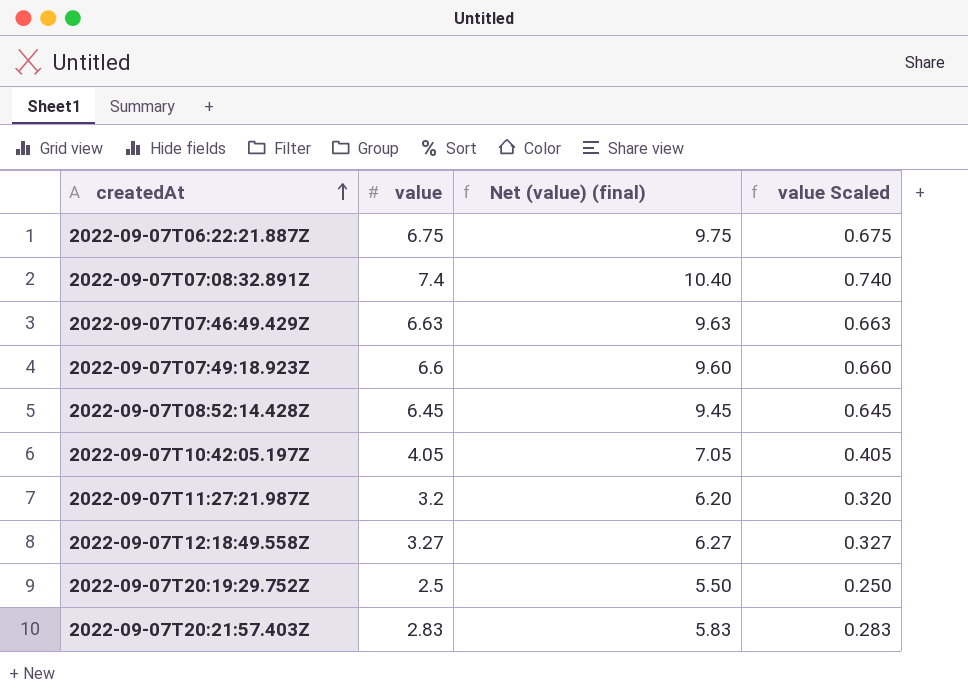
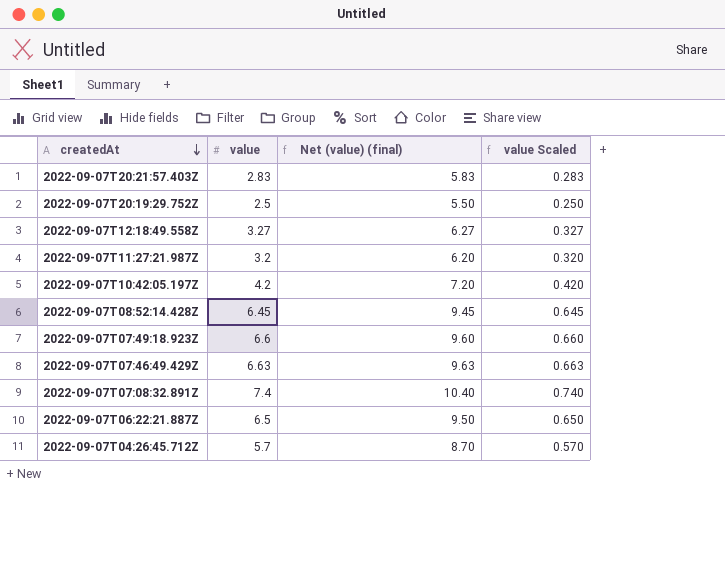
row order: createdAt ascending -> createdAt descending
2022-09-07T10:42:05.197Z | value: 4.05 -> 4.2
2022-09-07T10:42:05.197Z | Net (value) (final): 7.05 -> 7.20
2022-09-07T10:42:05.197Z | value Scaled: 0.405 -> 0.420
2022-09-07T06:22:21.887Z | value: 6.75 -> 6.5
2022-09-07T06:22:21.887Z | Net (value) (final): 9.75 -> 9.50
2022-09-07T06:22:21.887Z | value Scaled: 0.675 -> 0.650
row 2022-09-07T04:26:45.712Z: none -> 5.7 | 8.70 | 0.570

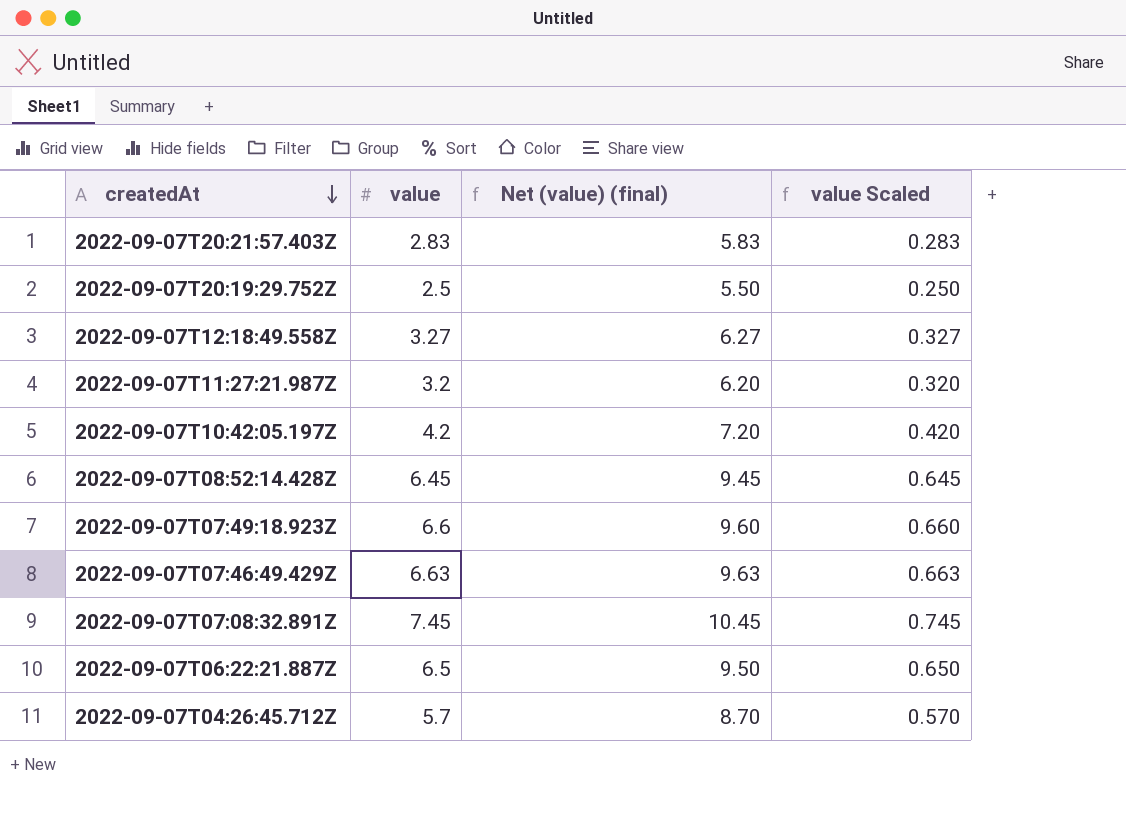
2022-09-07T07:08:32.891Z | value: 7.4 -> 7.45
2022-09-07T07:08:32.891Z | Net (value) (final): 10.40 -> 10.45
2022-09-07T07:08:32.891Z | value Scaled: 0.740 -> 0.745

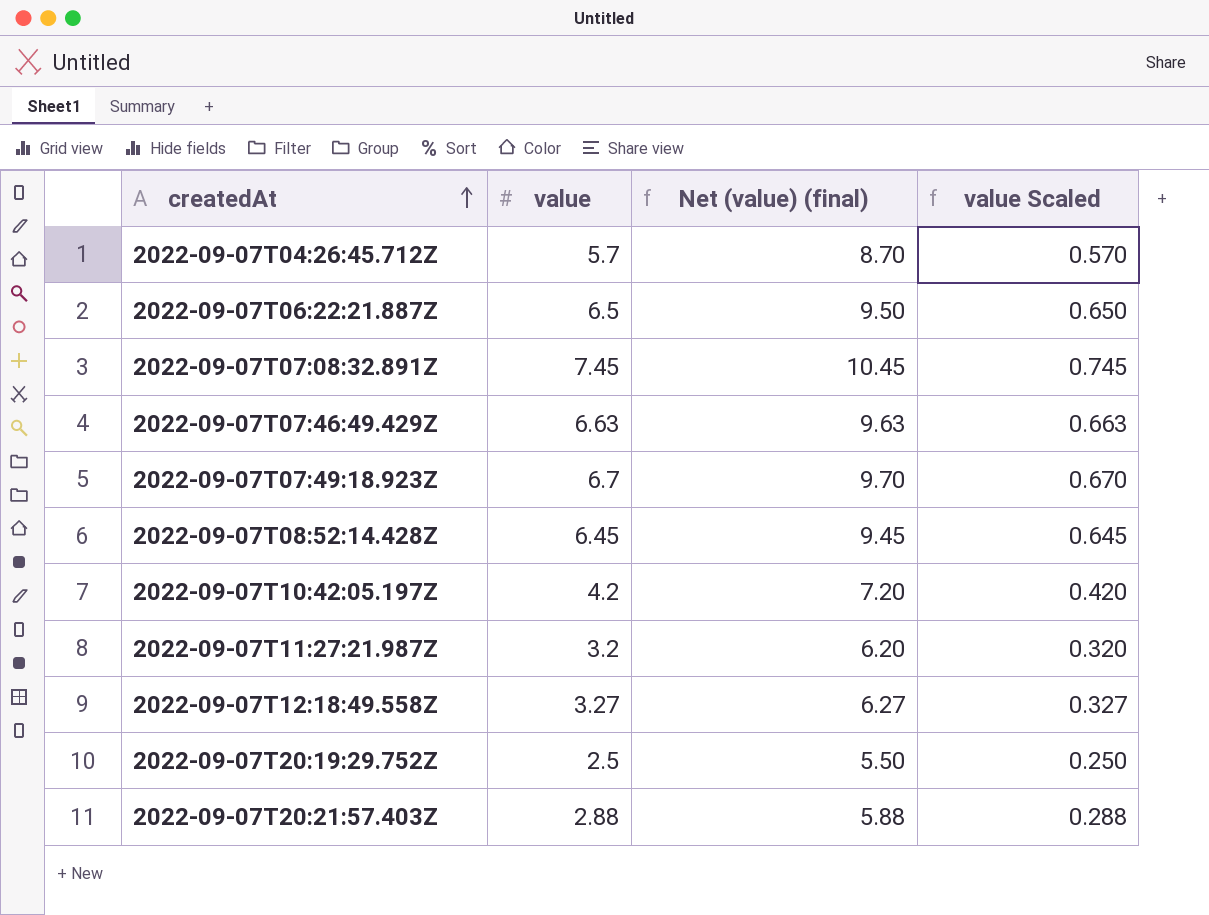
row order: createdAt descending -> createdAt ascending
2022-09-07T07:49:18.923Z | value: 6.6 -> 6.7
2022-09-07T07:49:18.923Z | Net (value) (final): 9.60 -> 9.70
2022-09-07T07:49:18.923Z | value Scaled: 0.660 -> 0.670
2022-09-07T20:21:57.403Z | value: 2.83 -> 2.88
2022-09-07T20:21:57.403Z | Net (value) (final): 5.83 -> 5.88
2022-09-07T20:21:57.403Z | value Scaled: 0.283 -> 0.288

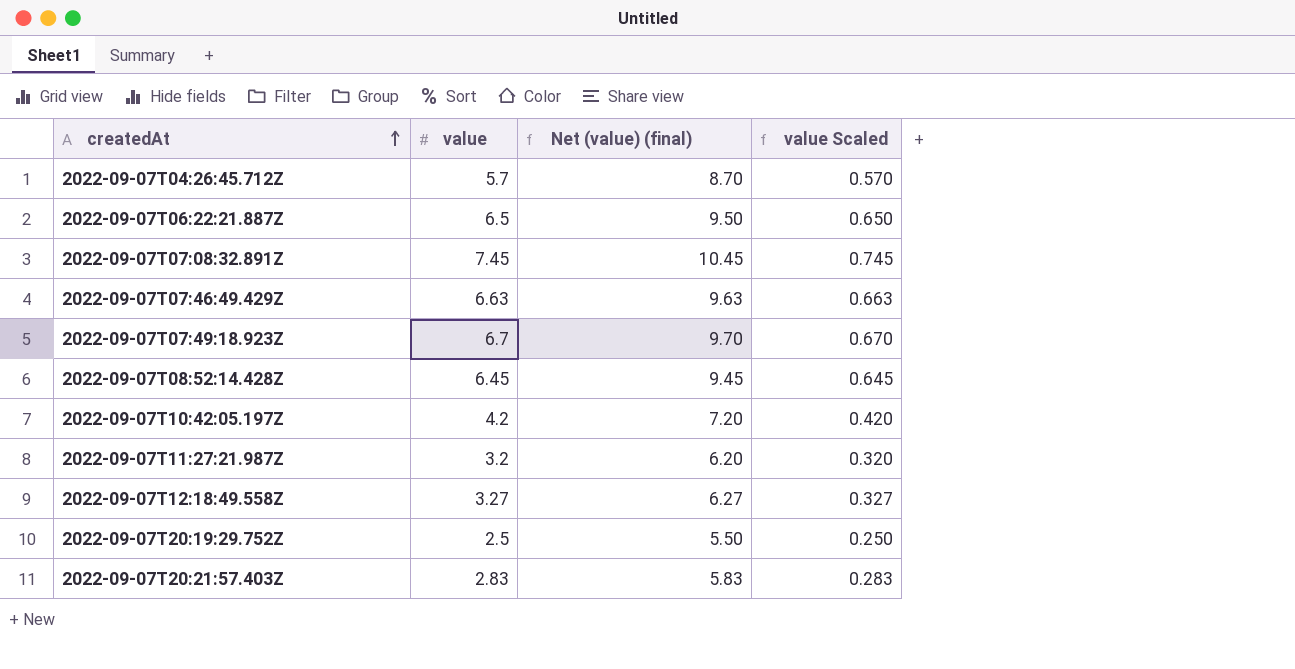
2022-09-07T20:21:57.403Z | value: 2.88 -> 2.83
2022-09-07T20:21:57.403Z | Net (value) (final): 5.88 -> 5.83
2022-09-07T20:21:57.403Z | value Scaled: 0.288 -> 0.283

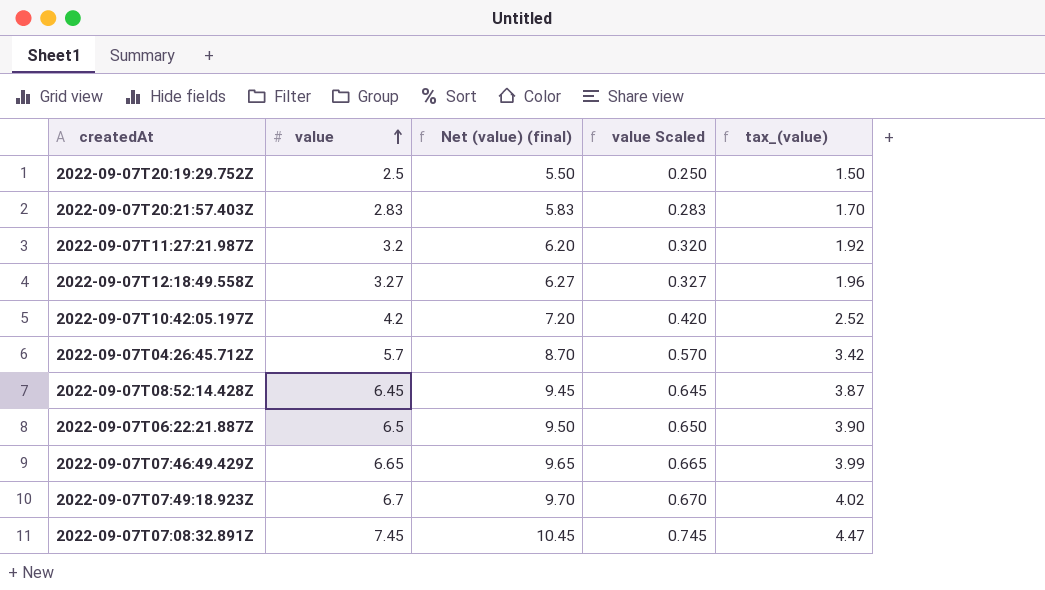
row order: createdAt ascending -> value ascending
column tax_(value) | formula: none -> [value] * 0.6
2022-09-07T07:46:49.429Z | value: 6.63 -> 6.65
2022-09-07T07:46:49.429Z | Net (value) (final): 9.63 -> 9.65
2022-09-07T07:46:49.429Z | value Scaled: 0.663 -> 0.665

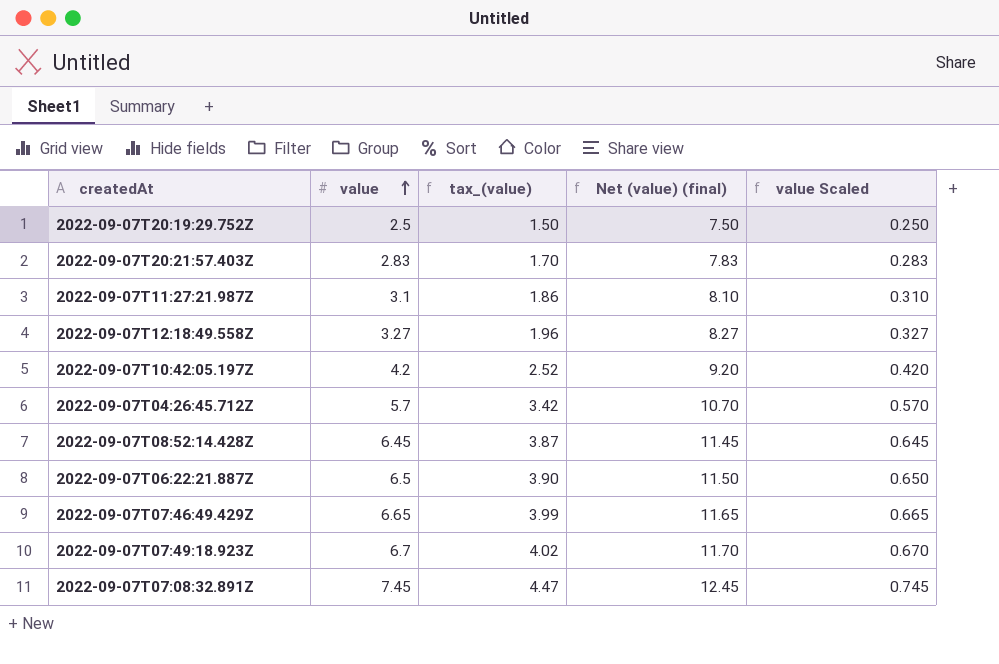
column tax_(value) | position: 5 -> 3
column Net (value) (final) | formula: [value] + 3 -> [value] + 5
2022-09-07T11:27:21.987Z | value: 3.2 -> 3.1
2022-09-07T11:27:21.987Z | tax_(value): 1.92 -> 1.86
2022-09-07T11:27:21.987Z | value Scaled: 0.320 -> 0.310

